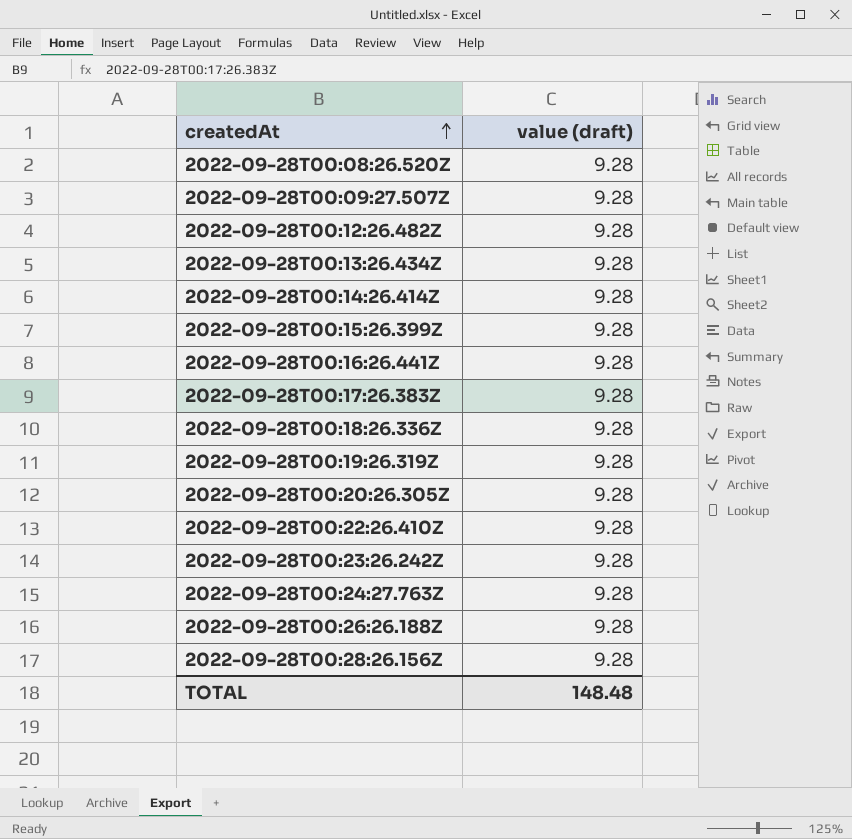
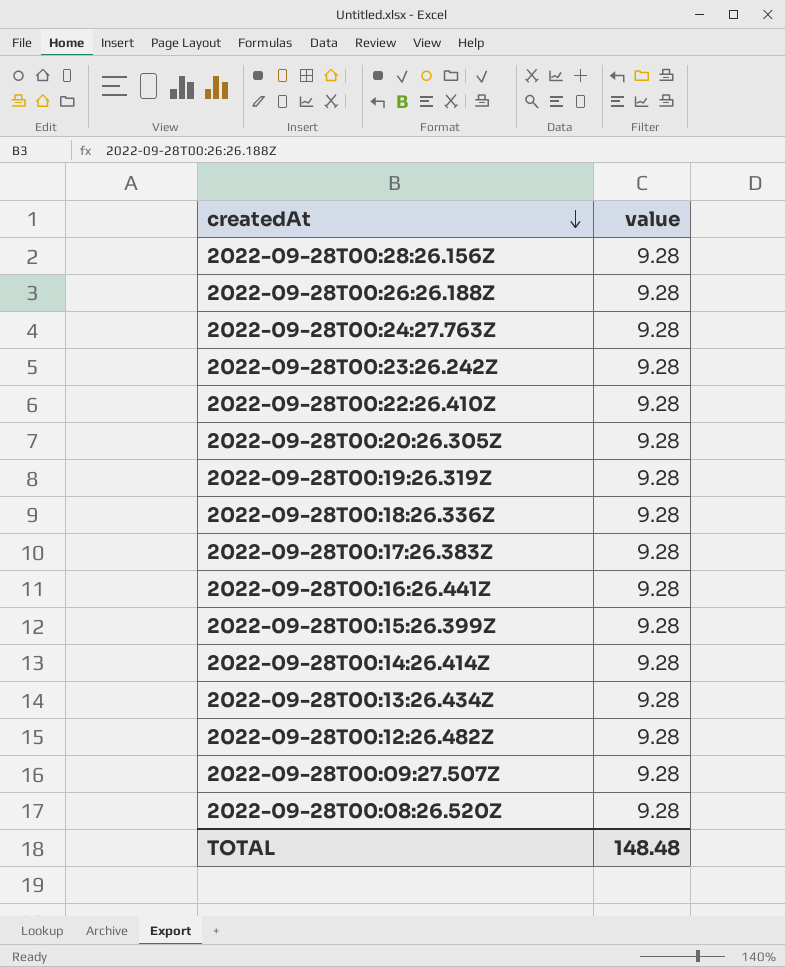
row order: createdAt ascending -> createdAt descending
column name: value (draft) -> value

